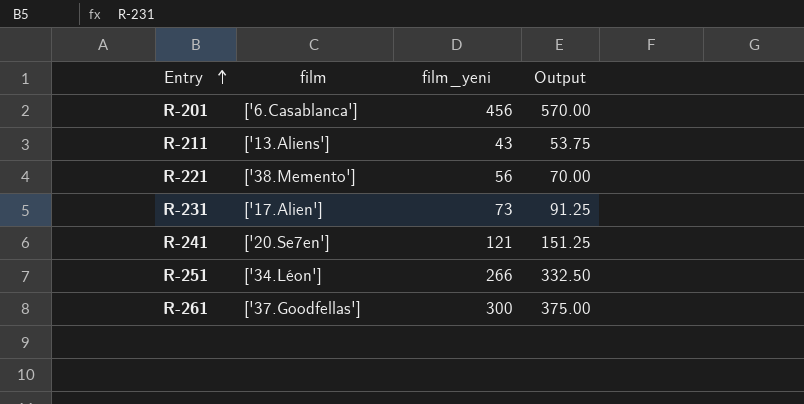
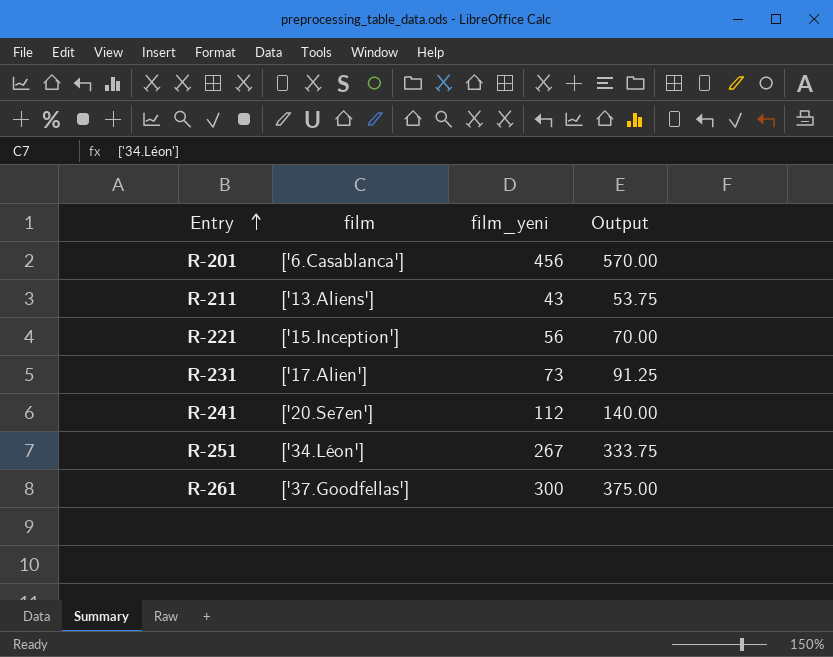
R-221 | film: ['38.Memento'] -> ['15.Inception']
R-241 | film_yeni: 121 -> 112
R-241 | Output: 151.25 -> 140.00
R-251 | film_yeni: 266 -> 267
R-251 | Output: 332.50 -> 333.75

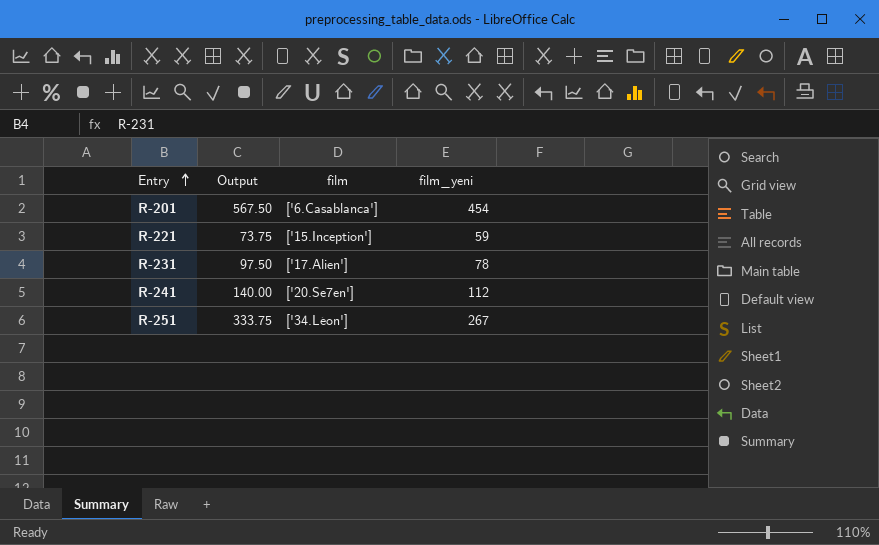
column Output | position: 4 -> 2
row R-211: ['13.Aliens'] | 43 | 53.75 -> none
row R-261: ['37.Goodfellas'] | 300 | 375.00 -> none
R-201 | Output: 570.00 -> 567.50
R-201 | film_yeni: 456 -> 454
R-221 | Output: 70.00 -> 73.75
R-221 | film_yeni: 56 -> 59
R-231 | Output: 91.25 -> 97.50
R-231 | film_yeni: 73 -> 78

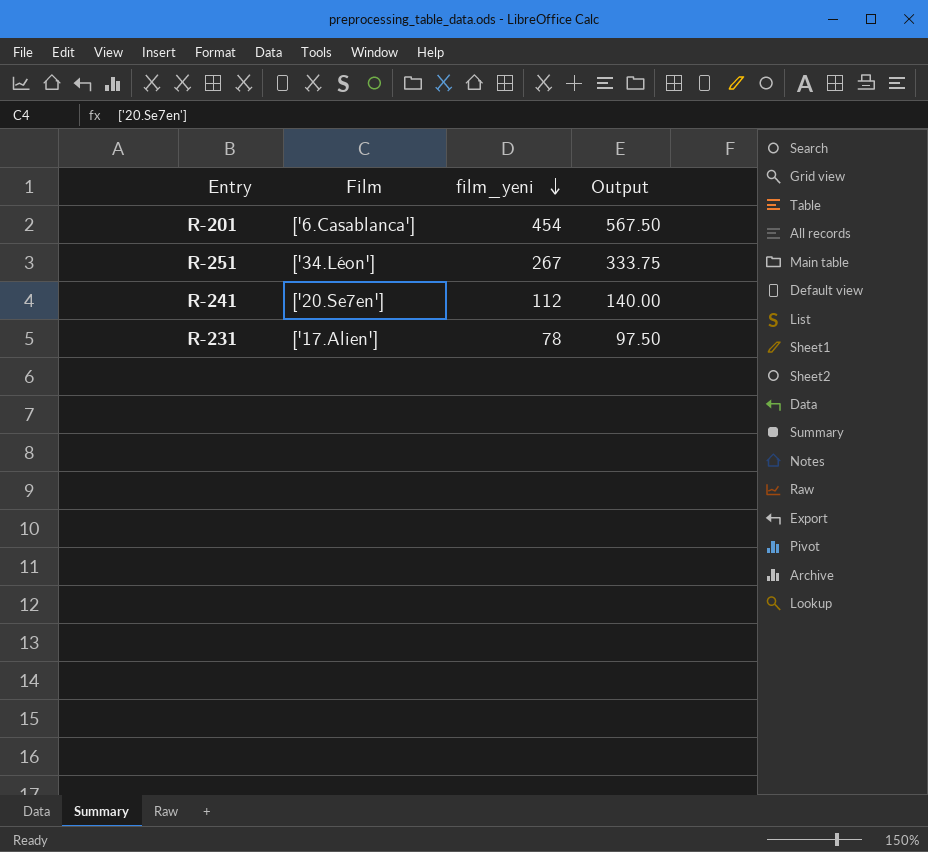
row order: Entry ascending -> film_yeni descending
column name: film -> Film
column Output | position: 2 -> 4
row R-221: 73.75 | ['15.Inception'] | 59 -> none

